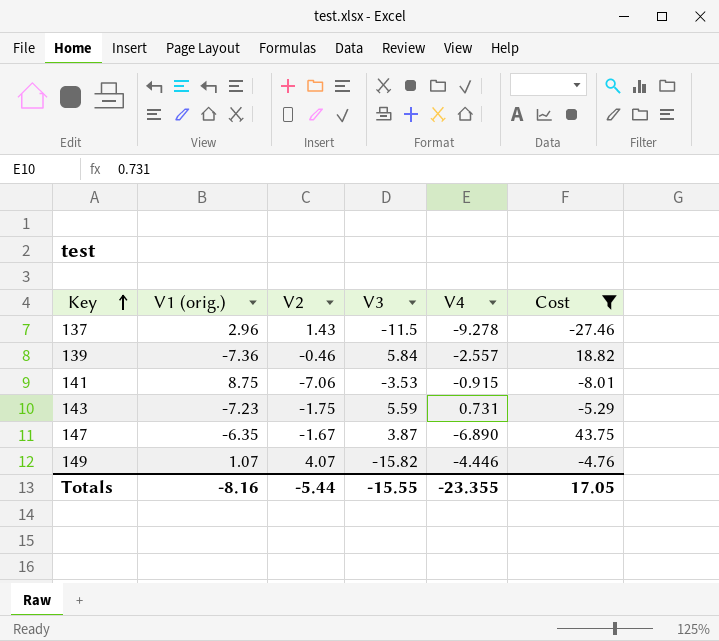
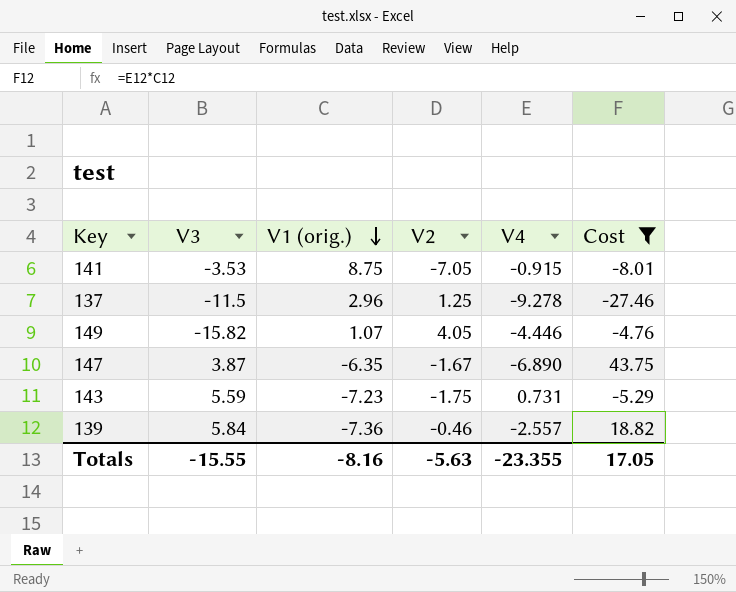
row order: Key ascending -> V1 (orig.) descending
column V3 | position: 4 -> 2
141 | V2: -7.06 -> -7.05
137 | V2: 1.43 -> 1.25
149 | V2: 4.07 -> 4.05
Totals | V2: -5.44 -> -5.63

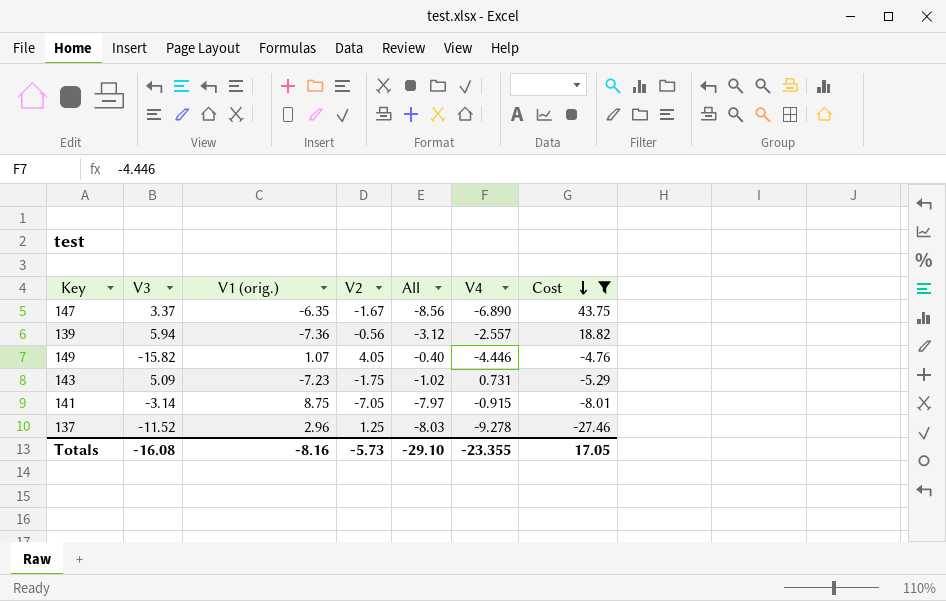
row order: V1 (orig.) descending -> Cost descending
column All | formula: none -> [V2] + [V4]
147 | V3: 3.87 -> 3.37
139 | V3: 5.84 -> 5.94
139 | V2: -0.46 -> -0.56
143 | V3: 5.59 -> 5.09
141 | V3: -3.53 -> -3.14
137 | V3: -11.5 -> -11.52
Totals | V3: -15.55 -> -16.08
Totals | V2: -5.63 -> -5.73

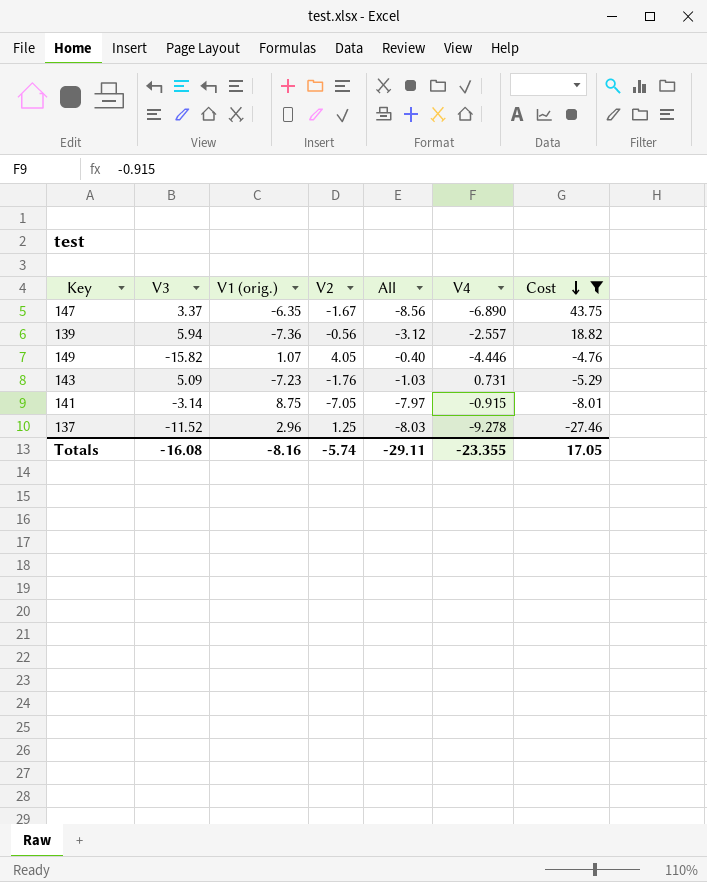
143 | V2: -1.75 -> -1.76
143 | All: -1.02 -> -1.03
Totals | V2: -5.73 -> -5.74
Totals | All: -29.10 -> -29.11

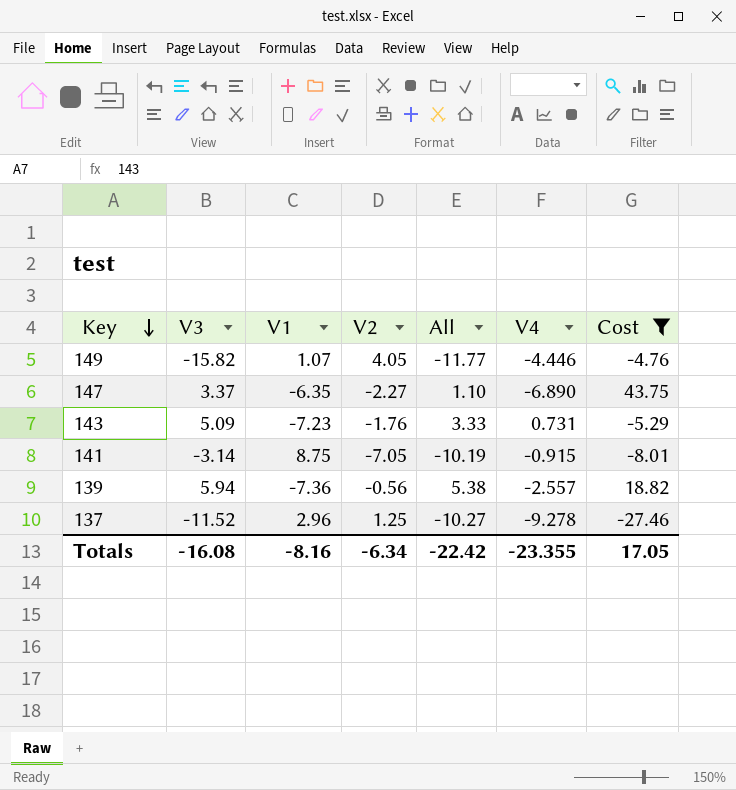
row order: Cost descending -> Key descending
column name: V1 (orig.) -> V1
column All | formula: [V2] + [V4] -> [V3] + [V2]
147 | V2: -1.67 -> -2.27
Totals | V2: -5.74 -> -6.34
Totals | All: -29.11 -> -22.42

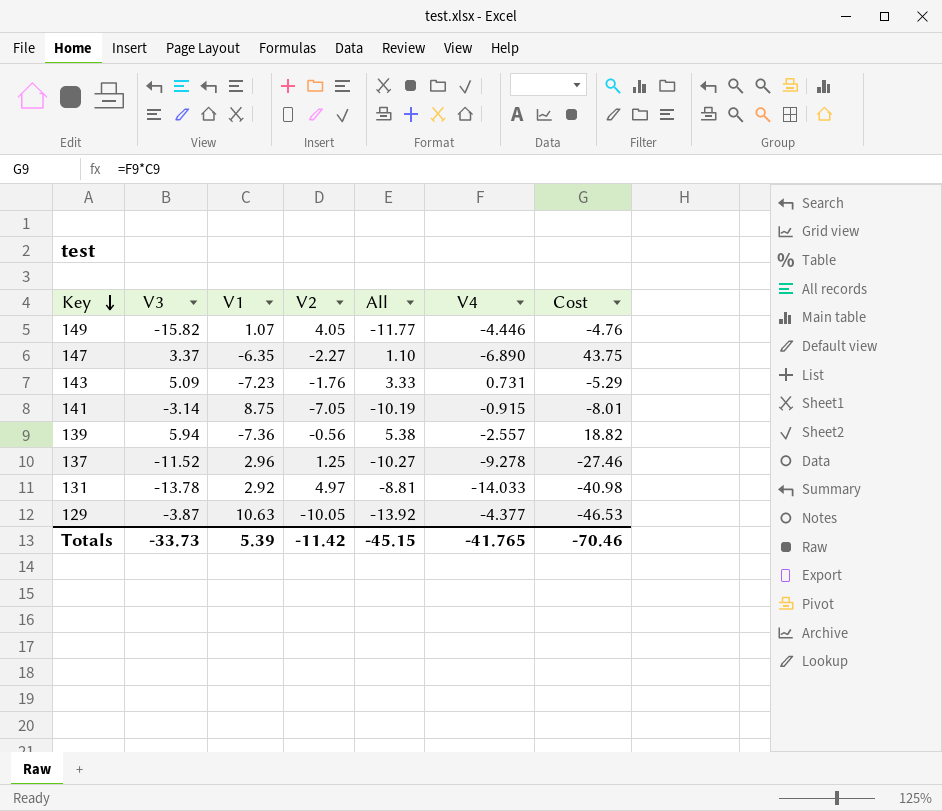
filter: Cost >= -27.46 -> none
Totals | V3: -16.08 -> -33.73
Totals | V1: -8.16 -> 5.39
Totals | V2: -6.34 -> -11.42
Totals | All: -22.42 -> -45.15
Totals | V4: -23.355 -> -41.765
Totals | Cost: 17.05 -> -70.46

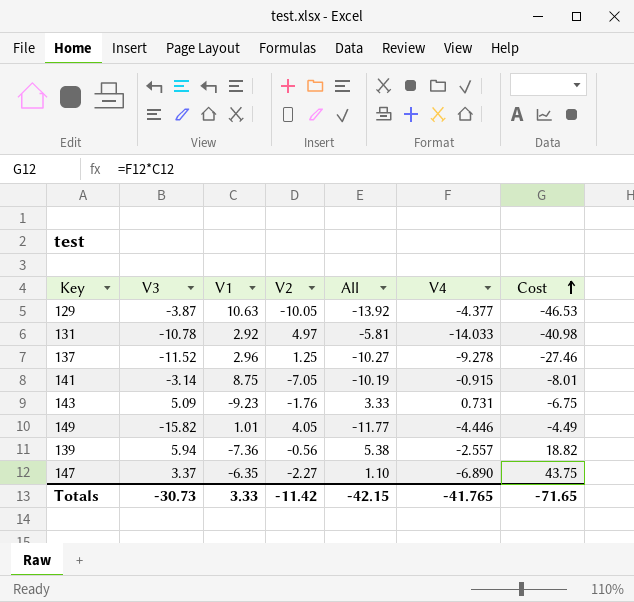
row order: Key descending -> Cost ascending
131 | V3: -13.78 -> -10.78
131 | All: -8.81 -> -5.81
143 | V1: -7.23 -> -9.23
143 | Cost: -5.29 -> -6.75
149 | V1: 1.07 -> 1.01
149 | Cost: -4.76 -> -4.49
Totals | V3: -33.73 -> -30.73
Totals | V1: 5.39 -> 3.33
Totals | All: -45.15 -> -42.15
Totals | Cost: -70.46 -> -71.65

